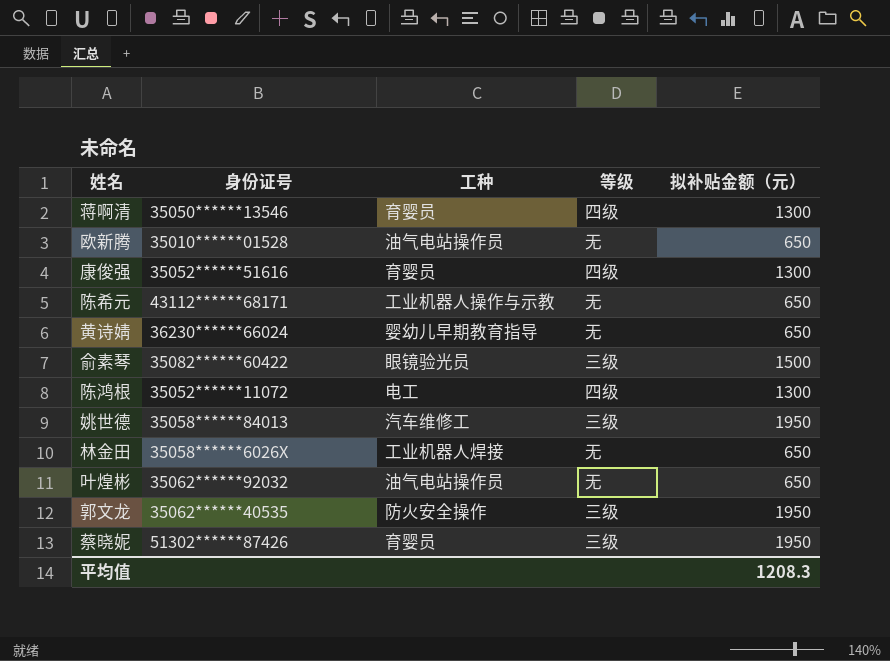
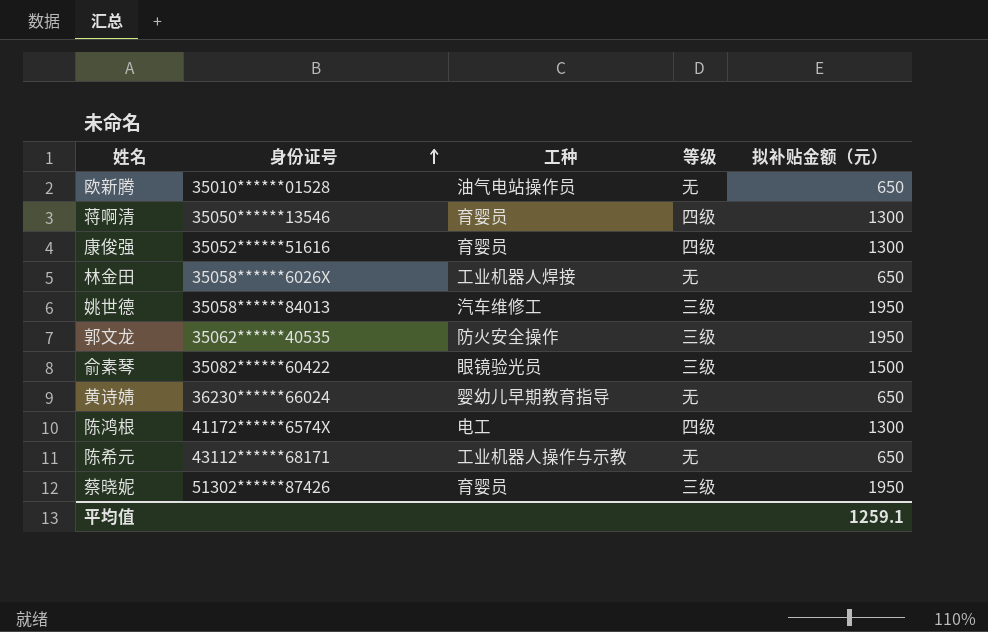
row order: none -> 身份证号 ascending
row 叶煌彬: 35062******92032 | 油气电站操作员 | 无 | 650 -> none
陈鸿根 | 身份证号: 35052******11072 -> 41172******6574X
平均值 | 拟补贴金额（元）: 1208.3 -> 1259.1

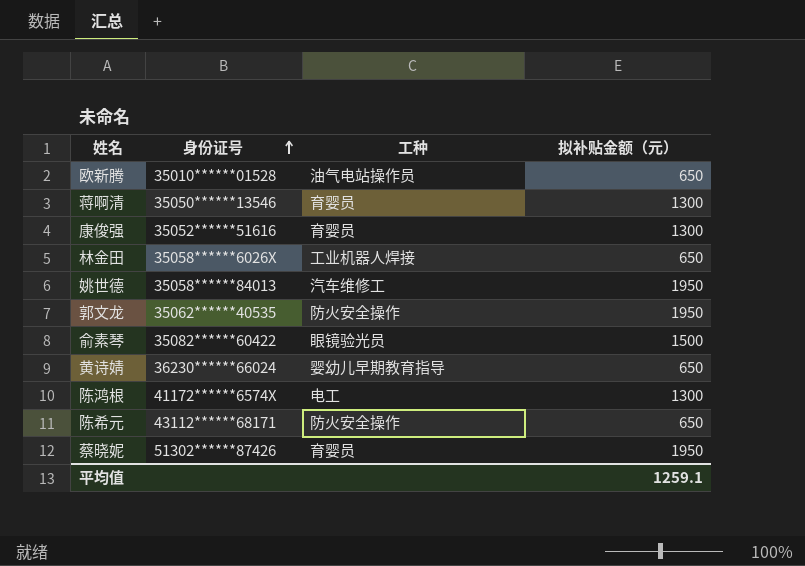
column 等级 | position: 4 -> none
陈希元 | 工种: 工业机器人操作与示教 -> 防火安全操作

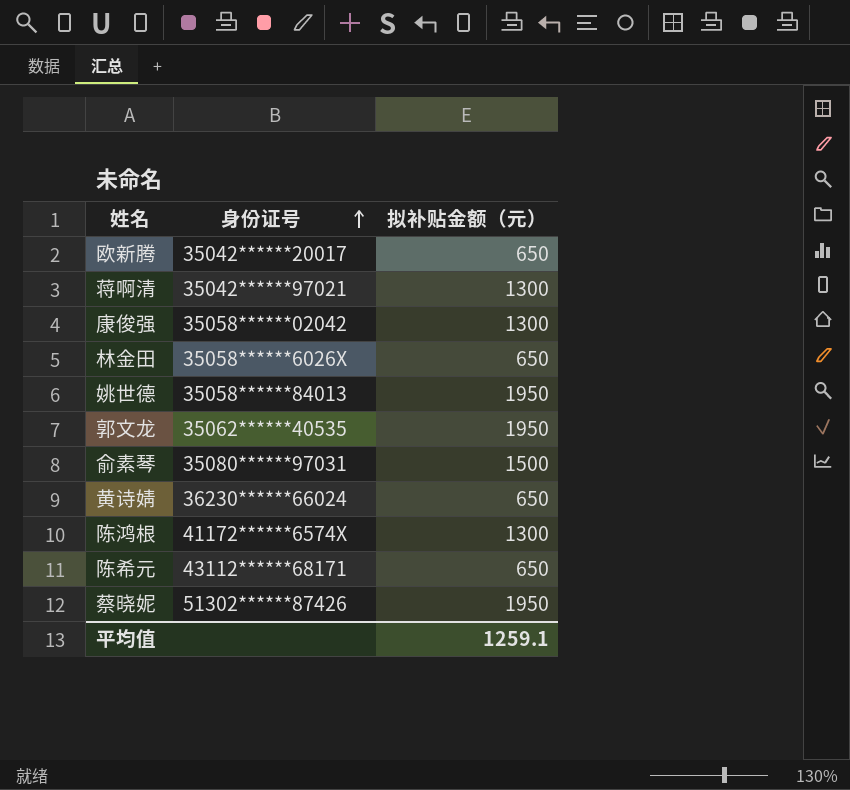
column 工种 | position: 3 -> none
欧新腾 | 身份证号: 35010******01528 -> 35042******20017
蒋啊清 | 身份证号: 35050******13546 -> 35042******97021
康俊强 | 身份证号: 35052******51616 -> 35058******02042
俞素琴 | 身份证号: 35082******60422 -> 35080******97031

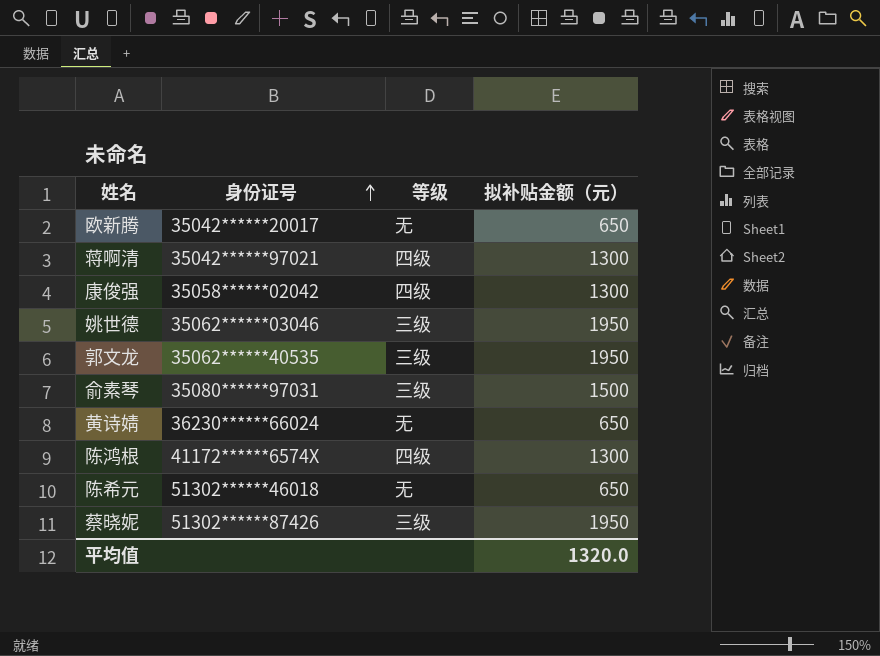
column 等级 | position: none -> 3
row 林金田: 35058******6026X | 650 -> none
姚世德 | 身份证号: 35058******84013 -> 35062******03046
陈希元 | 身份证号: 43112******68171 -> 51302******46018
平均值 | 拟补贴金额（元）: 1259.1 -> 1320.0

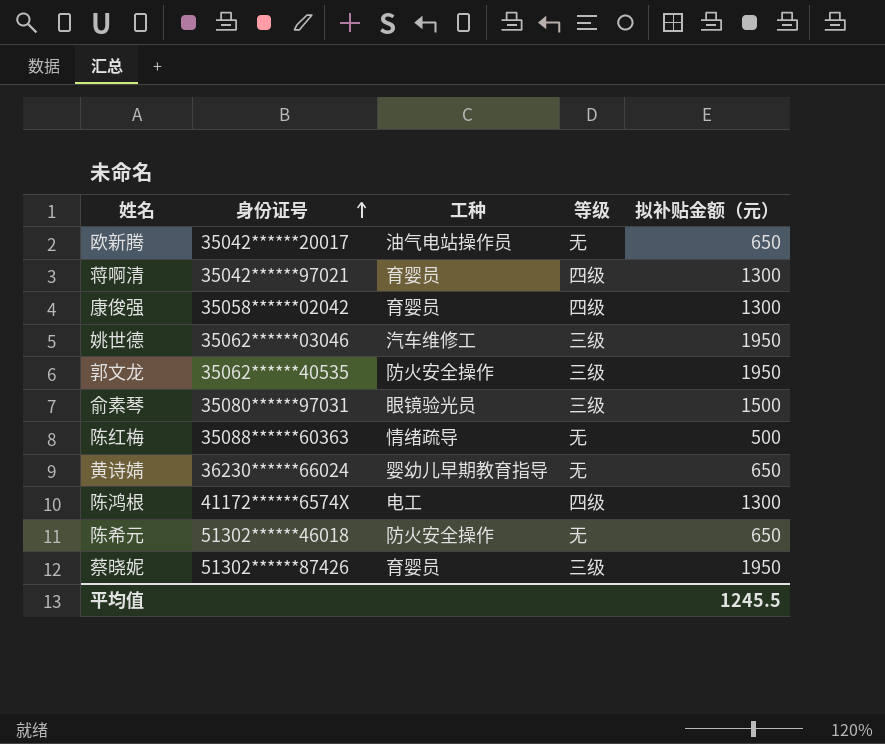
column 工种 | position: none -> 3
row 陈红梅: none -> 35088******60363 | 情绪疏导 | 无 | 500
平均值 | 拟补贴金额（元）: 1320.0 -> 1245.5

